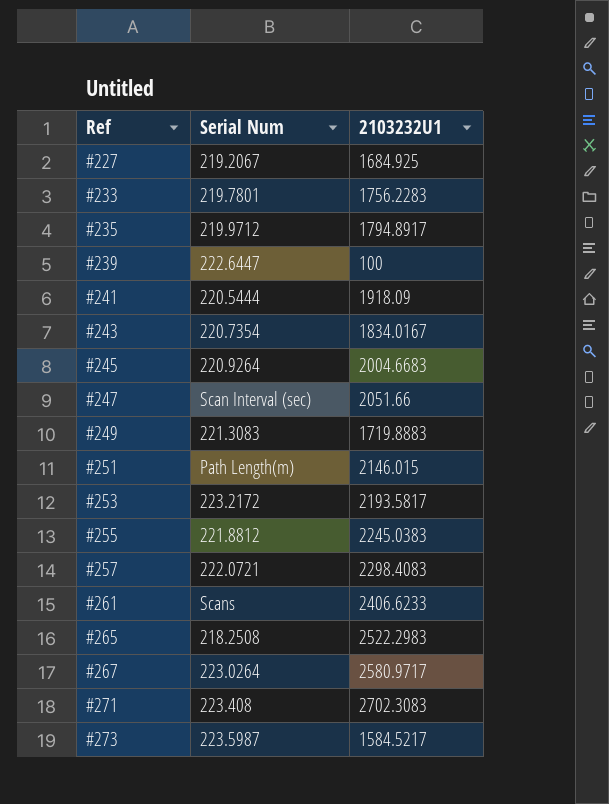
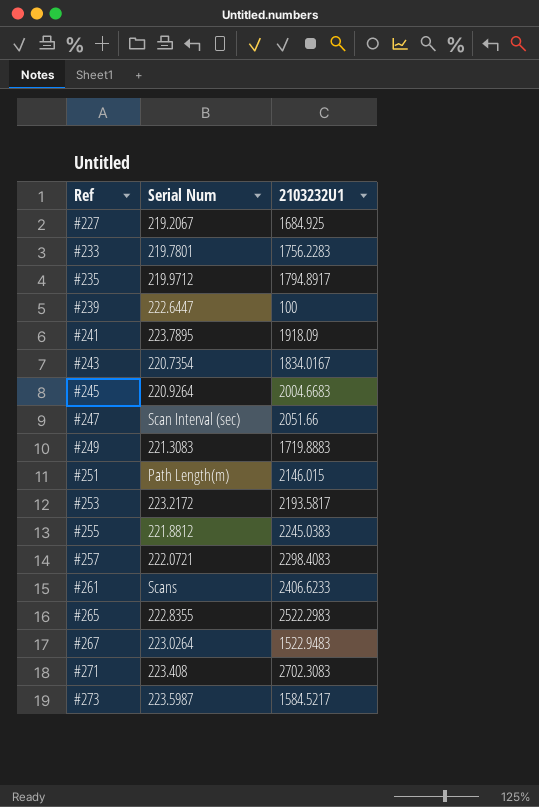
#241 | Serial Num: 220.5444 -> 223.7895
#265 | Serial Num: 218.2508 -> 222.8355
#267 | 2103232U1: 2580.9717 -> 1522.9483

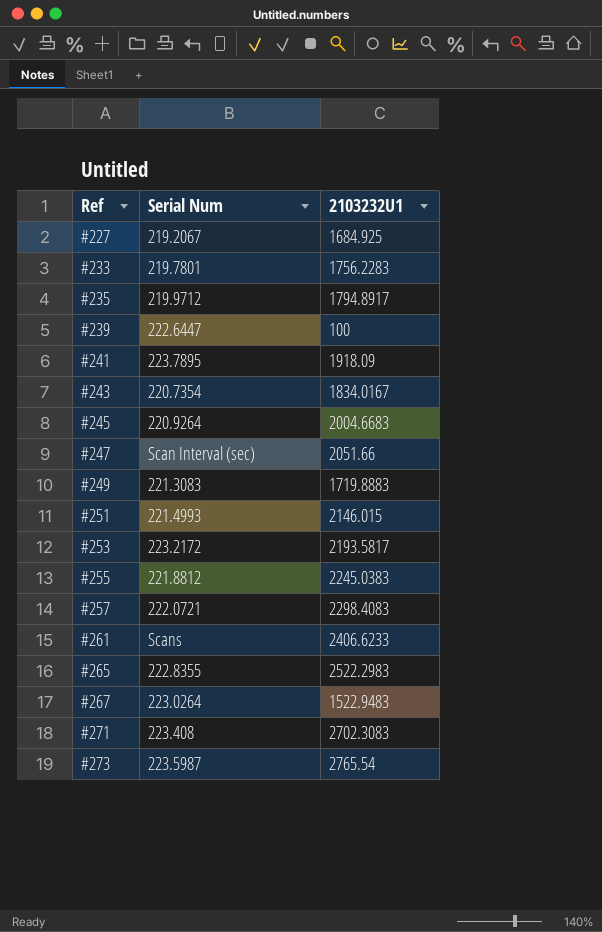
#251 | Serial Num: Path Length(m) -> 221.4993
#273 | 2103232U1: 1584.5217 -> 2765.54

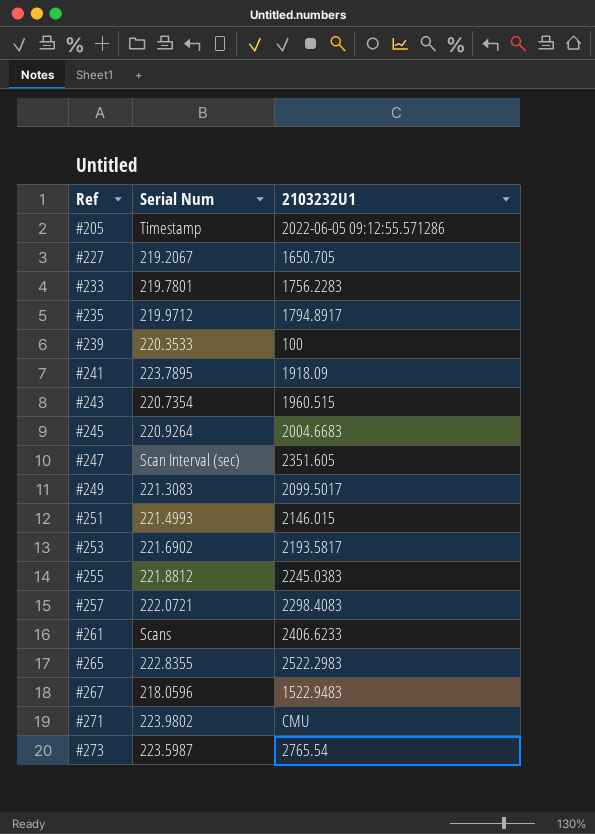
row #205: none -> Timestamp | 2022-06-05 09:12:55.571286
#227 | 2103232U1: 1684.925 -> 1650.705
#239 | Serial Num: 222.6447 -> 220.3533
#243 | 2103232U1: 1834.0167 -> 1960.515
#247 | 2103232U1: 2051.66 -> 2351.605
#249 | 2103232U1: 1719.8883 -> 2099.5017
#253 | Serial Num: 223.2172 -> 221.6902
#267 | Serial Num: 223.0264 -> 218.0596
#271 | Serial Num: 223.408 -> 223.9802
#271 | 2103232U1: 2702.3083 -> CMU

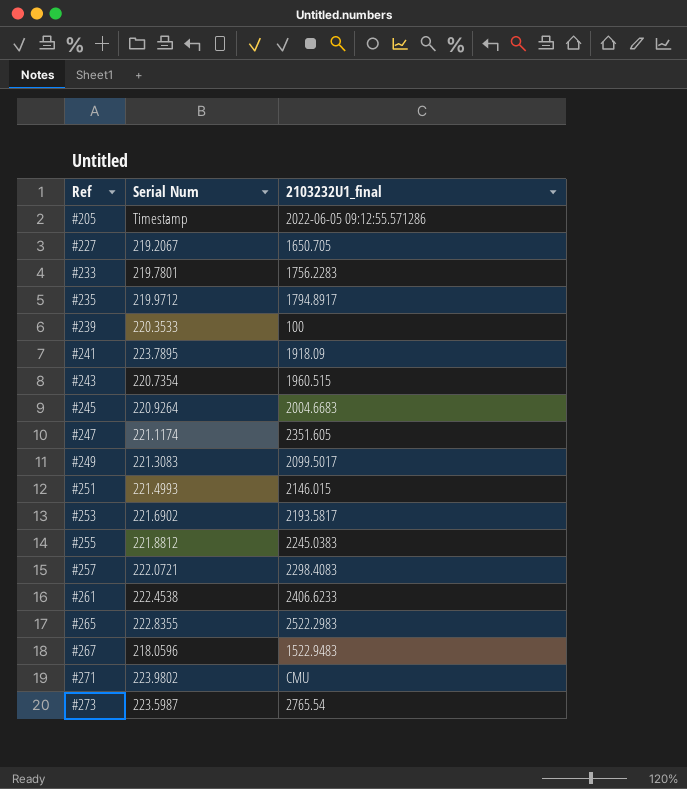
column name: 2103232U1 -> 2103232U1_final
#247 | Serial Num: Scan Interval (sec) -> 221.1174
#261 | Serial Num: Scans -> 222.4538

